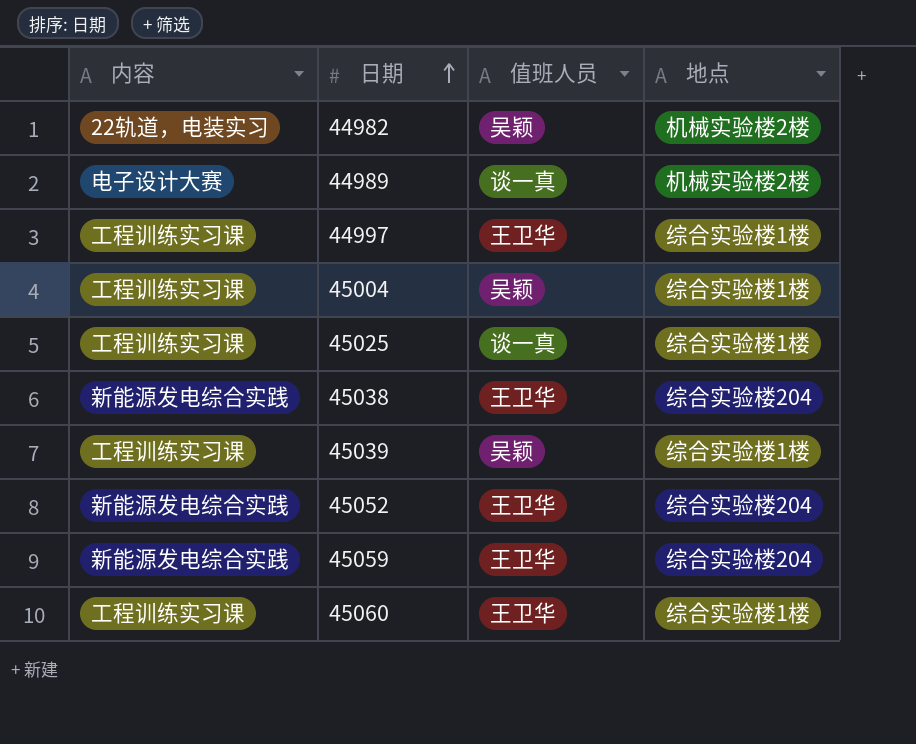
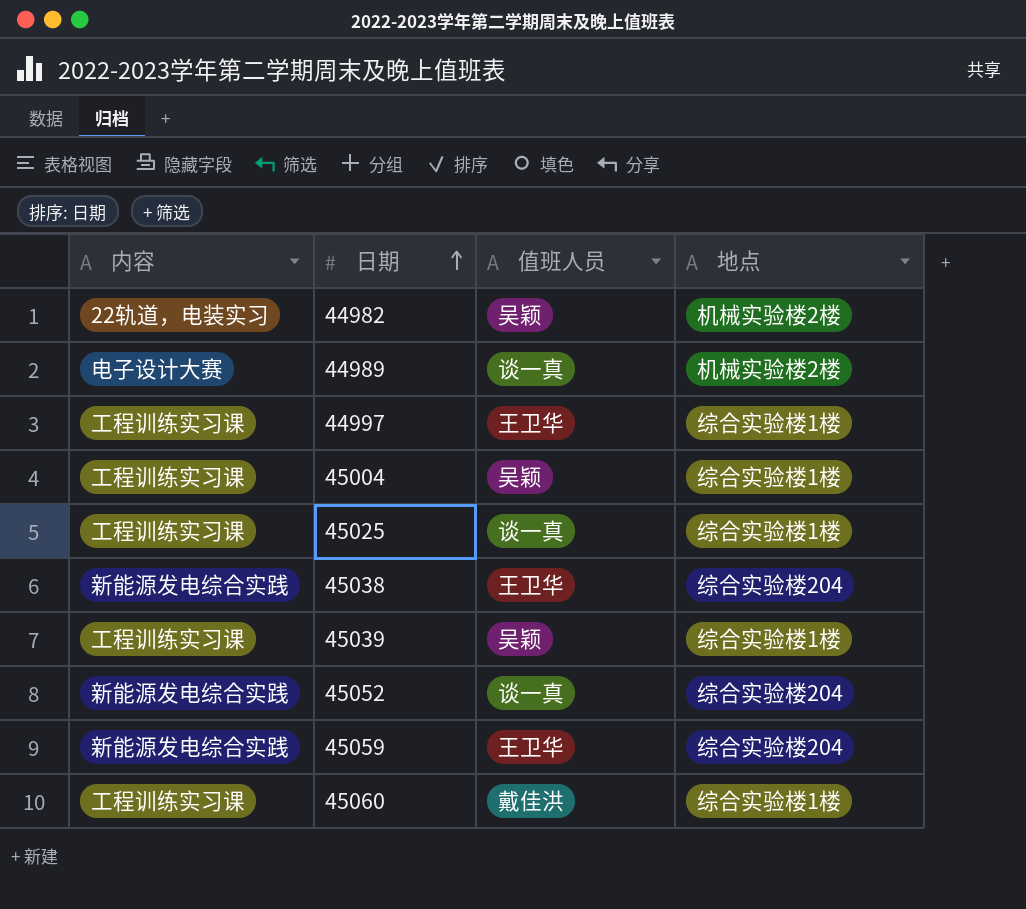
45052 | 值班人员: 王卫华 -> 谈一真
45060 | 值班人员: 王卫华 -> 戴佳洪

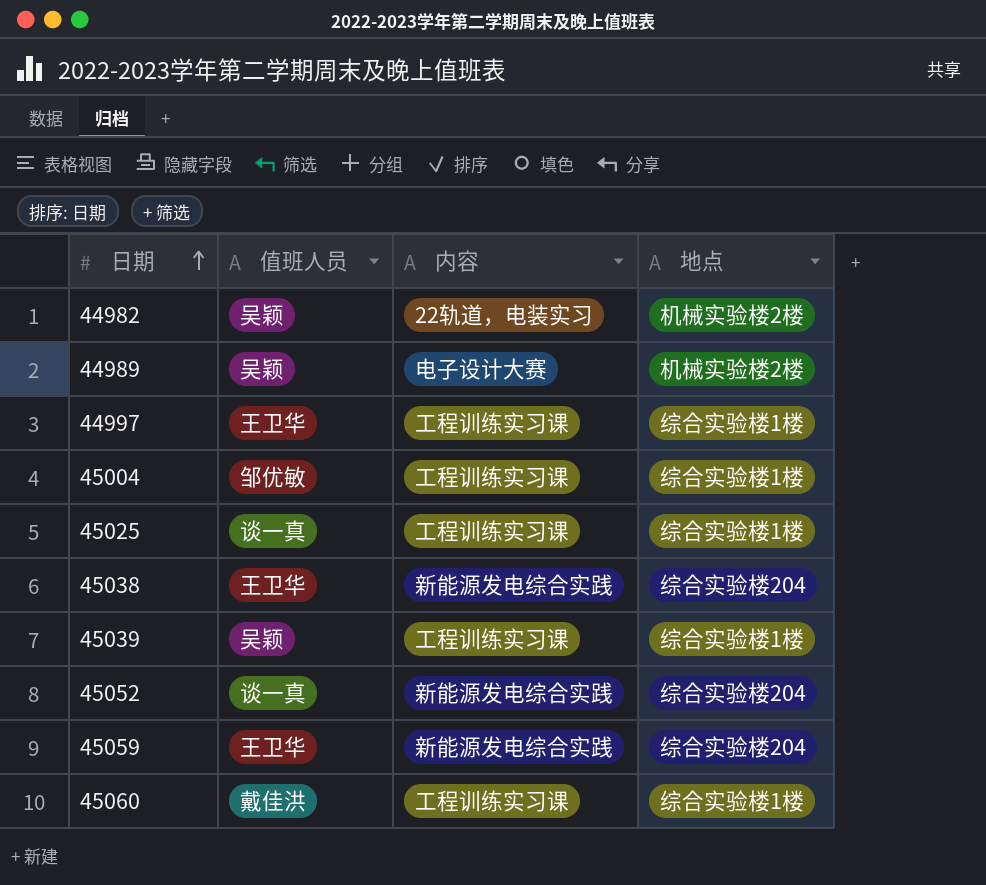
column 内容 | position: 1 -> 3
44989 | 值班人员: 谈一真 -> 吴颖
45004 | 值班人员: 吴颖 -> 邹优敏

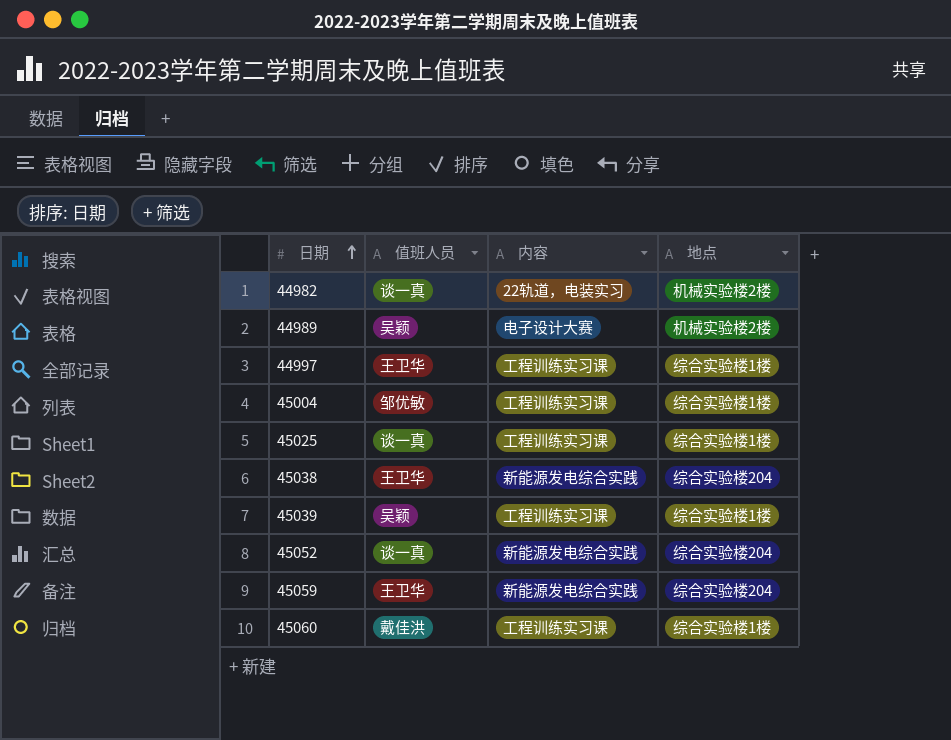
44982 | 值班人员: 吴颖 -> 谈一真

